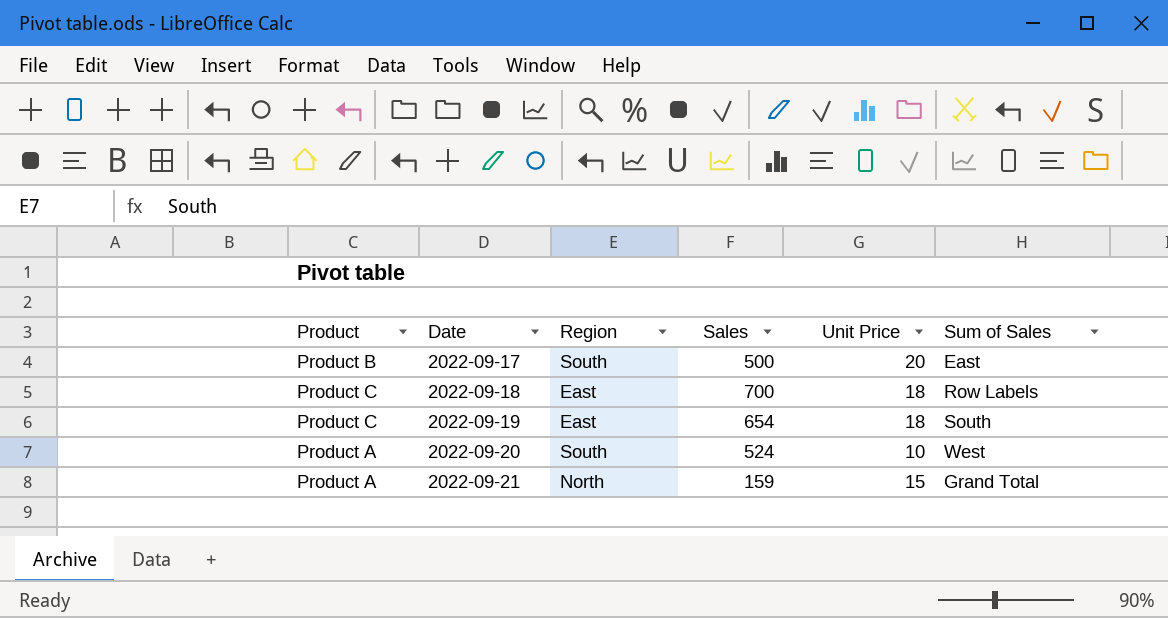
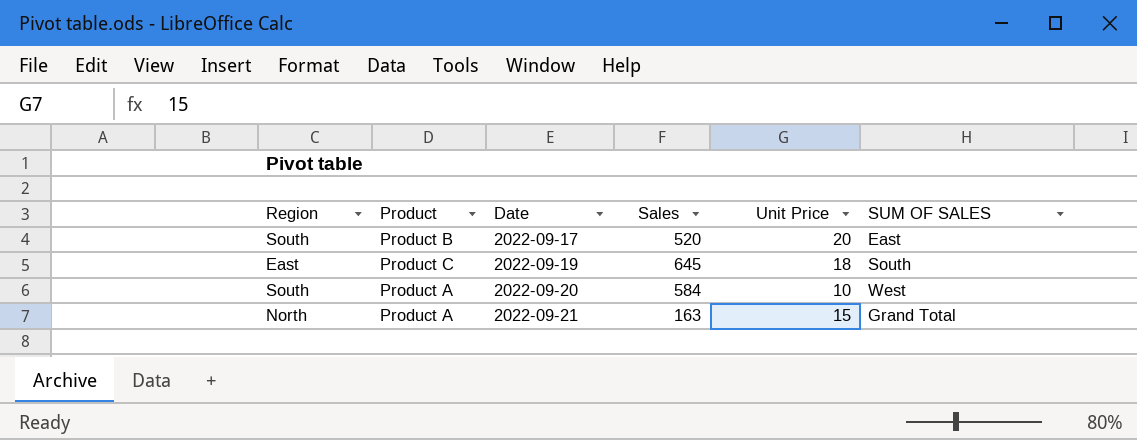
column Region | position: 3 -> 1
column name: Sum of Sales -> SUM OF SALES
row 2022-09-18: Product C | East | 700 | 18 | Row Labels -> none
2022-09-17 | Sales: 500 -> 520
2022-09-19 | Sales: 654 -> 645
2022-09-20 | Sales: 524 -> 584
2022-09-21 | Sales: 159 -> 163

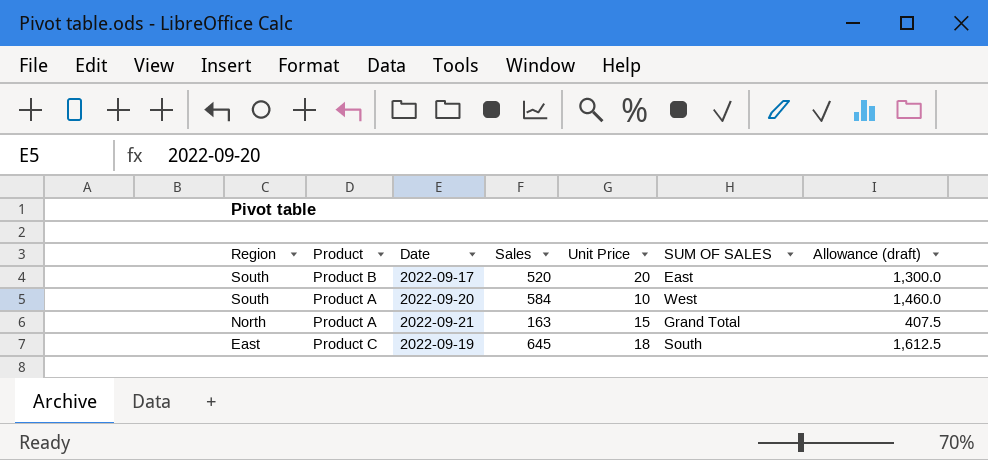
row order: Date ascending -> Region descending
column Allowance (draft) | formula: none -> [Sales] * 2.5

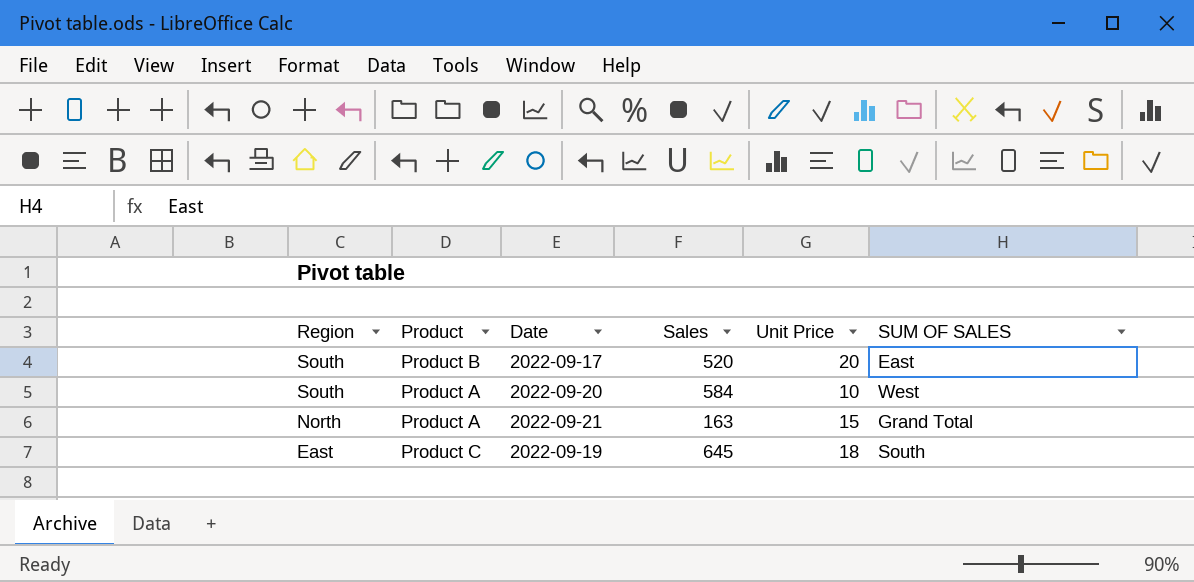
column Allowance (draft) | formula: [Sales] * 2.5 -> none

